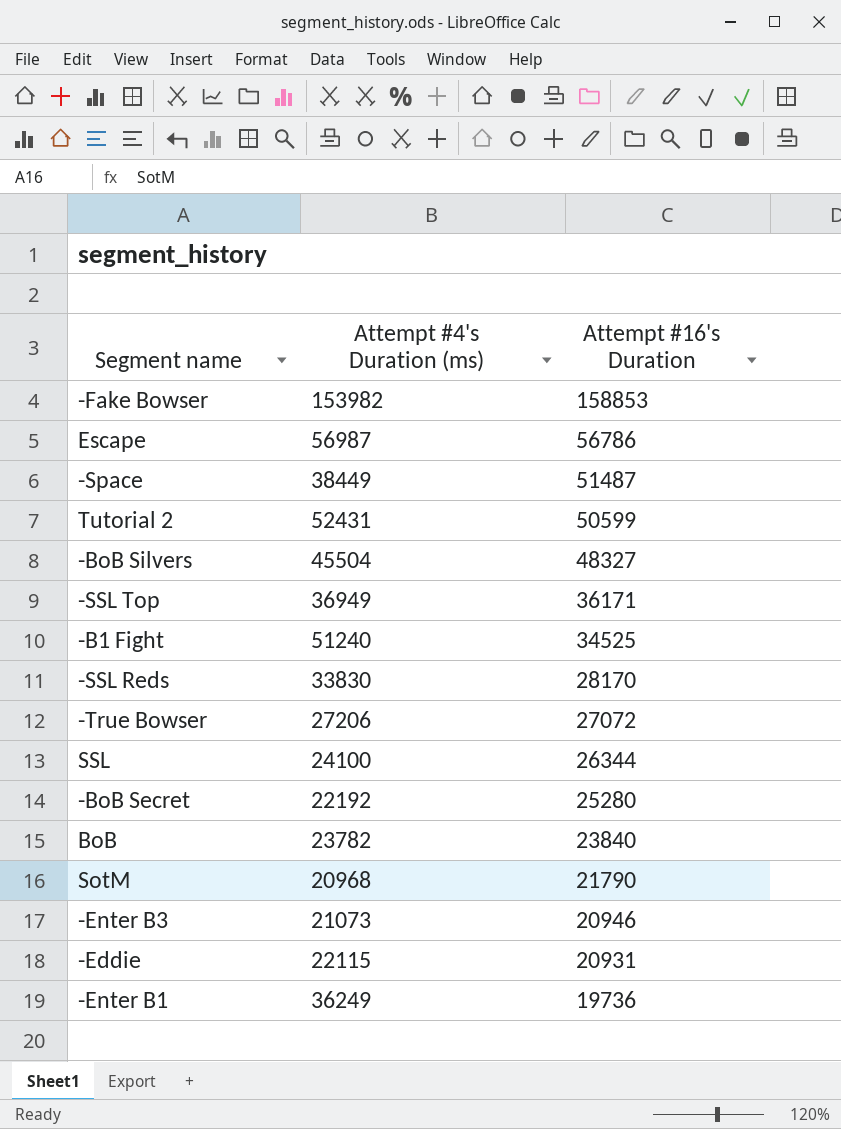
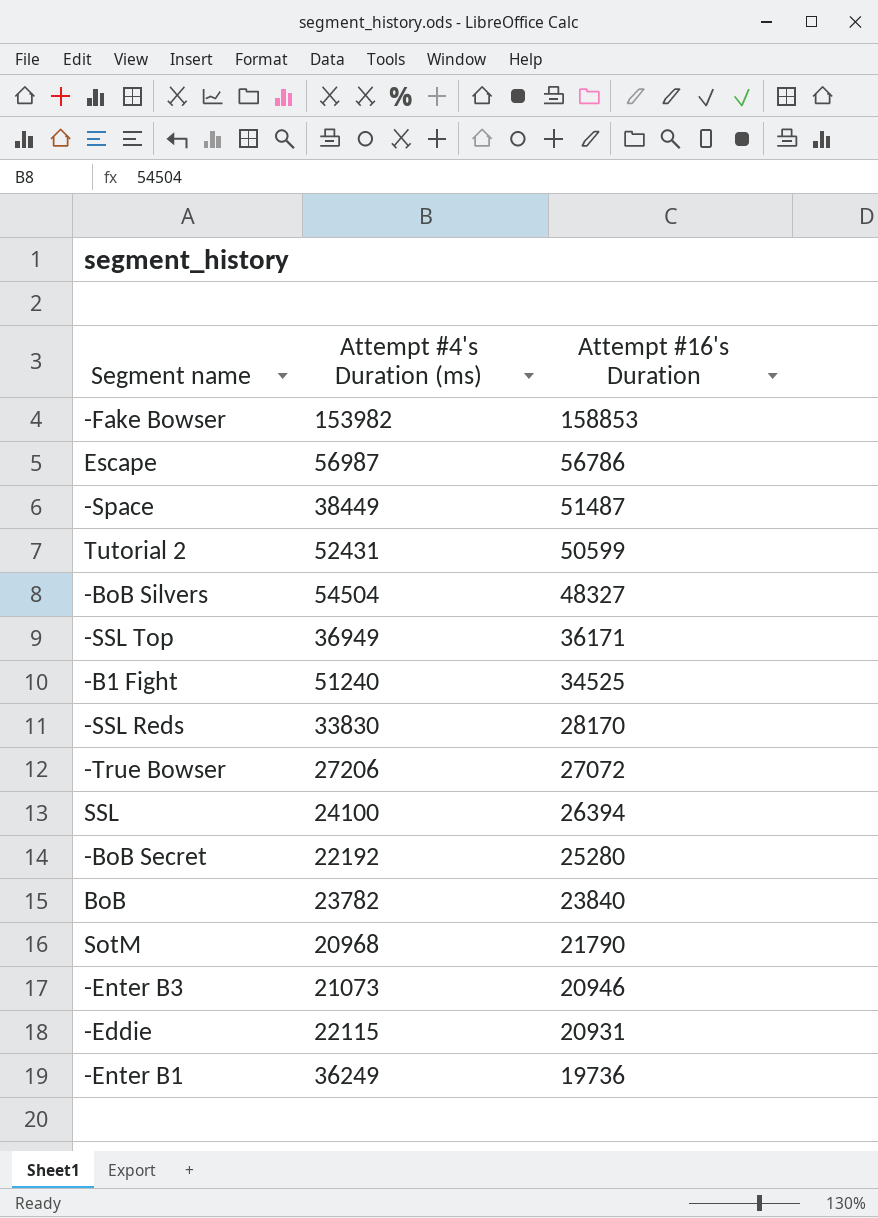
-BoB Silvers | Attempt #4's Duration (ms): 45504 -> 54504
SSL | Attempt #16's Duration: 26344 -> 26394

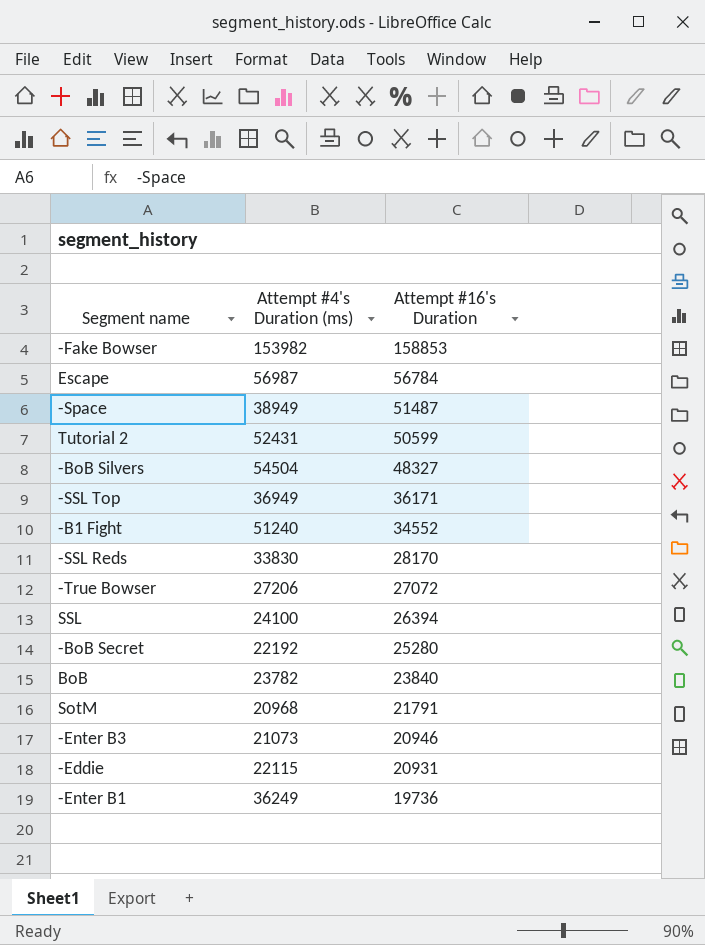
Escape | Attempt #16's Duration: 56786 -> 56784
-Space | Attempt #4's Duration (ms): 38449 -> 38949
-B1 Fight | Attempt #16's Duration: 34525 -> 34552
SotM | Attempt #16's Duration: 21790 -> 21791

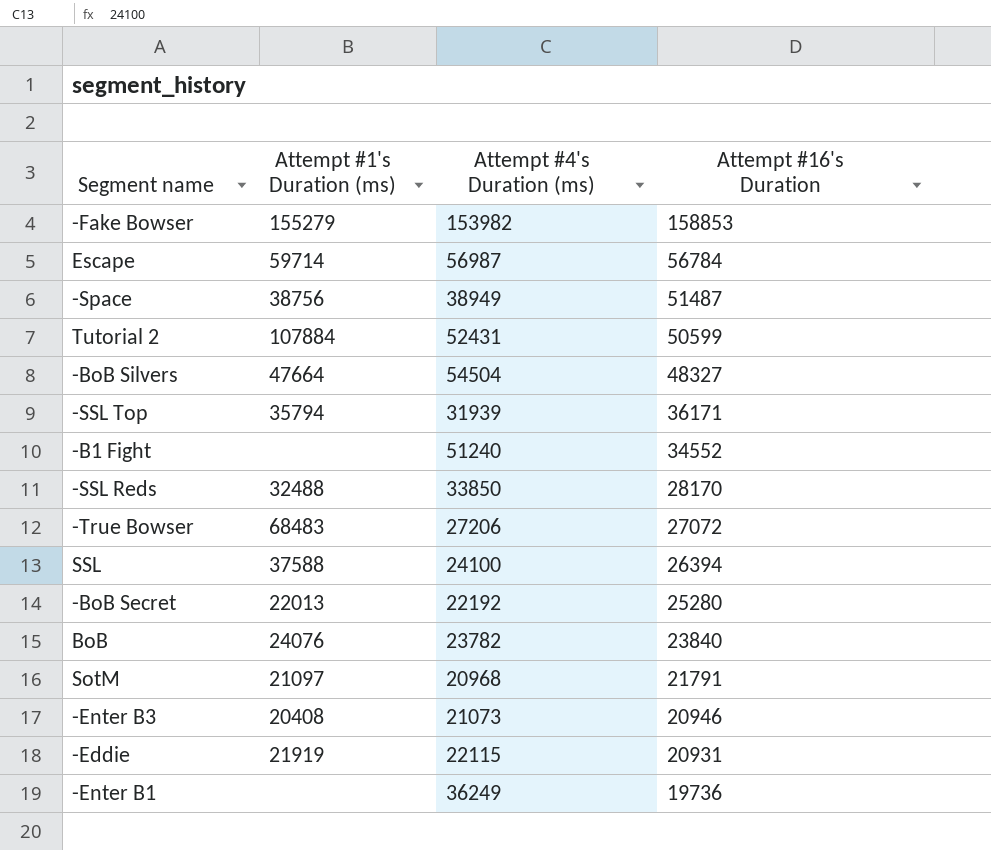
column Attempt #1's Duration (ms) | position: none -> 2
-SSL Top | Attempt #4's Duration (ms): 36949 -> 31939
-SSL Reds | Attempt #4's Duration (ms): 33830 -> 33850

